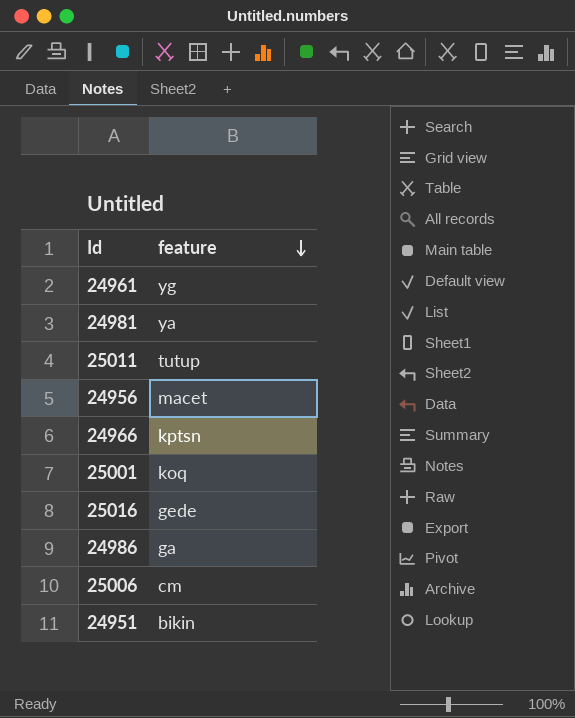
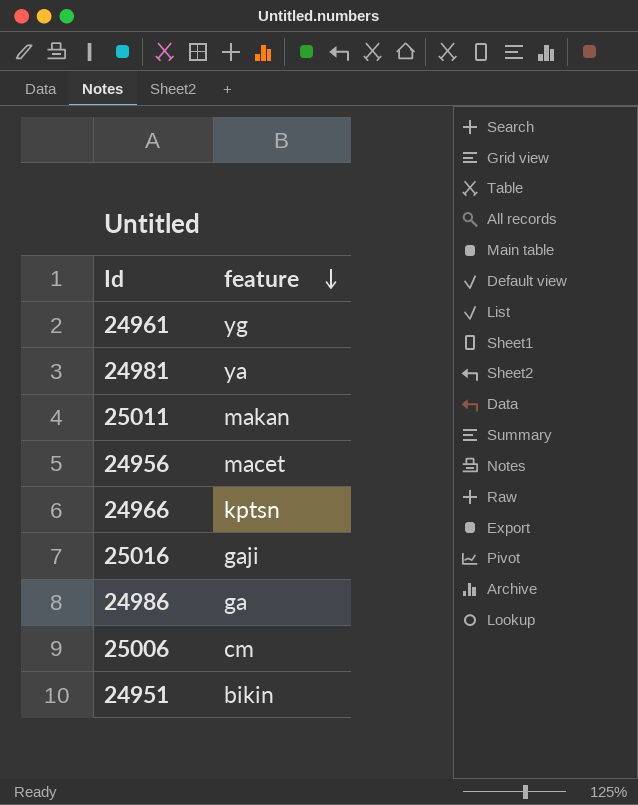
row 25001: koq -> none
25011 | feature: tutup -> makan
25016 | feature: gede -> gaji

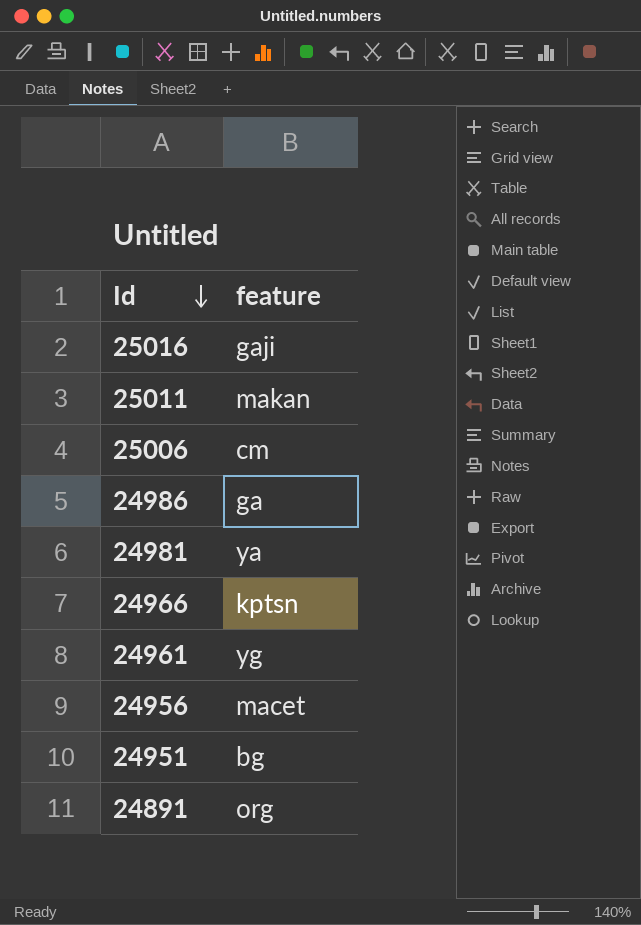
row order: feature descending -> Id descending
24951 | feature: bikin -> bg
row 24891: none -> org

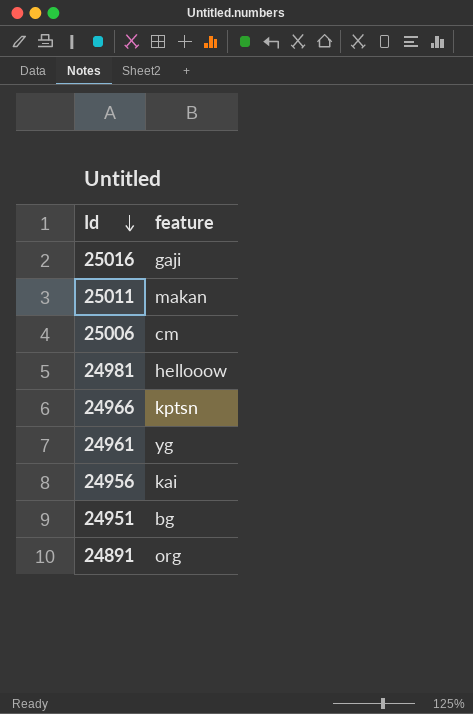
row 24986: ga -> none
24981 | feature: ya -> hellooow
24956 | feature: macet -> kai

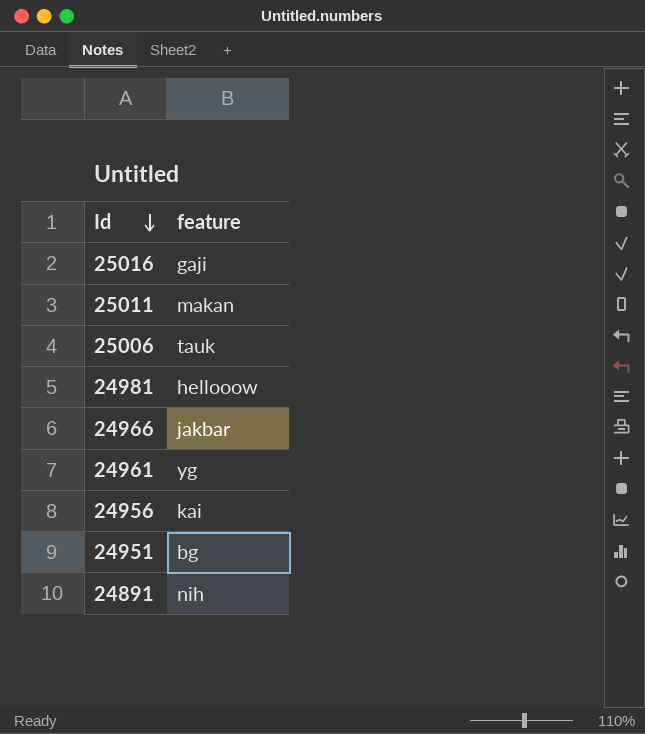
25006 | feature: cm -> tauk
24966 | feature: kptsn -> jakbar
24891 | feature: org -> nih

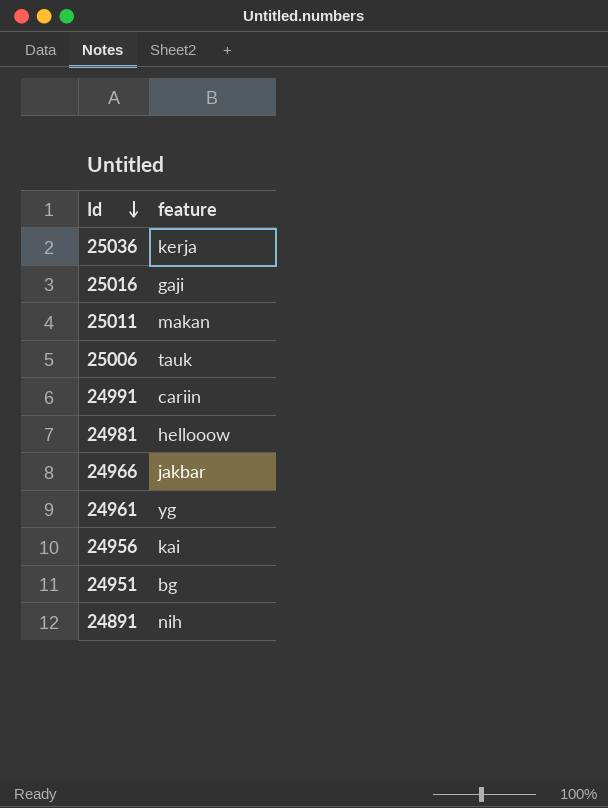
row 25036: none -> kerja
row 24991: none -> cariin

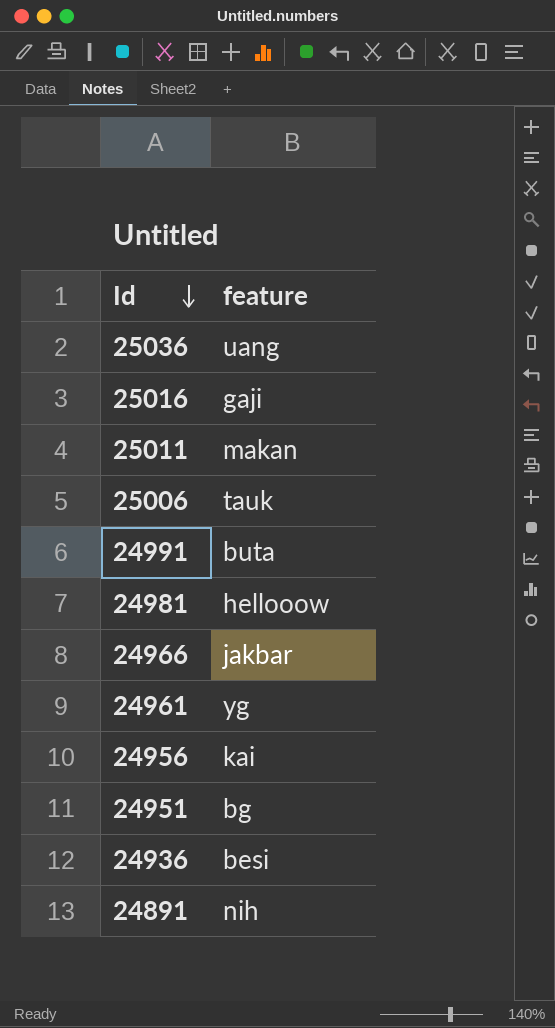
25036 | feature: kerja -> uang
24991 | feature: cariin -> buta
row 24936: none -> besi

